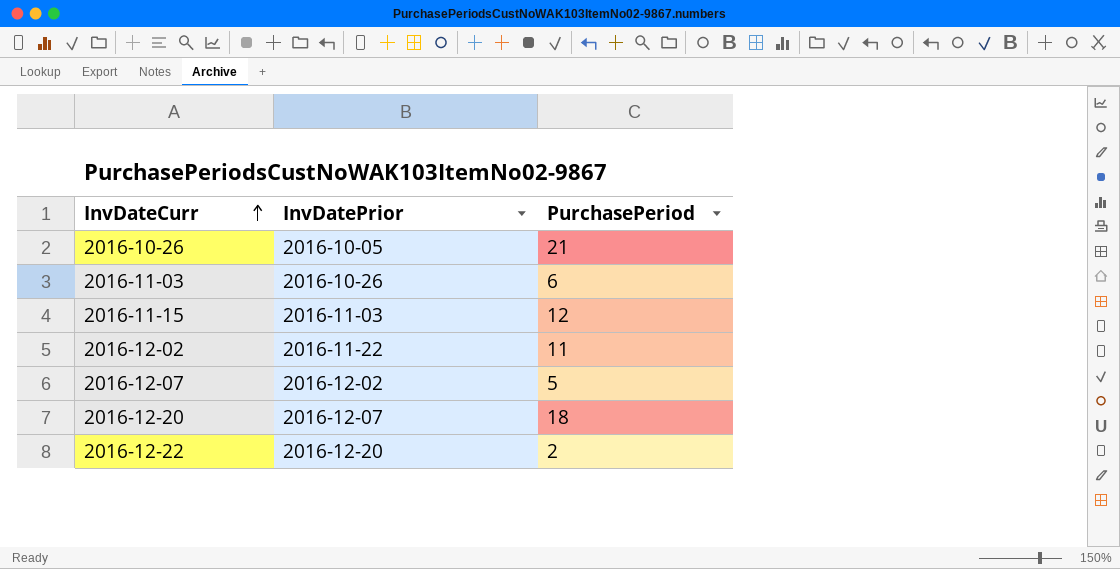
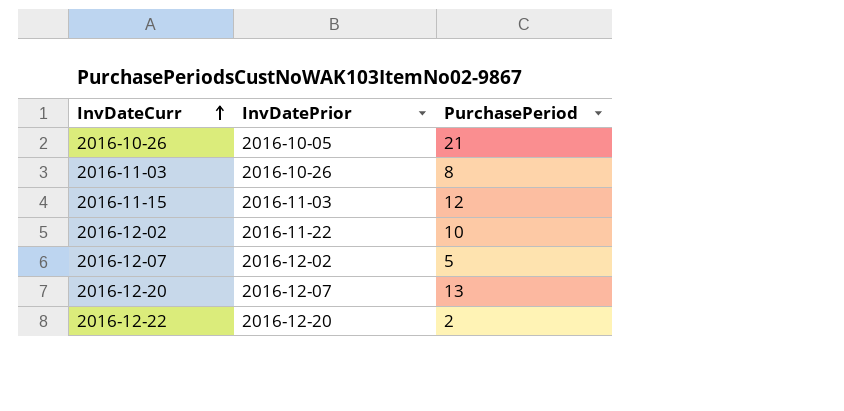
2016-11-03 | PurchasePeriod: 6 -> 8
2016-12-02 | PurchasePeriod: 11 -> 10
2016-12-20 | PurchasePeriod: 18 -> 13

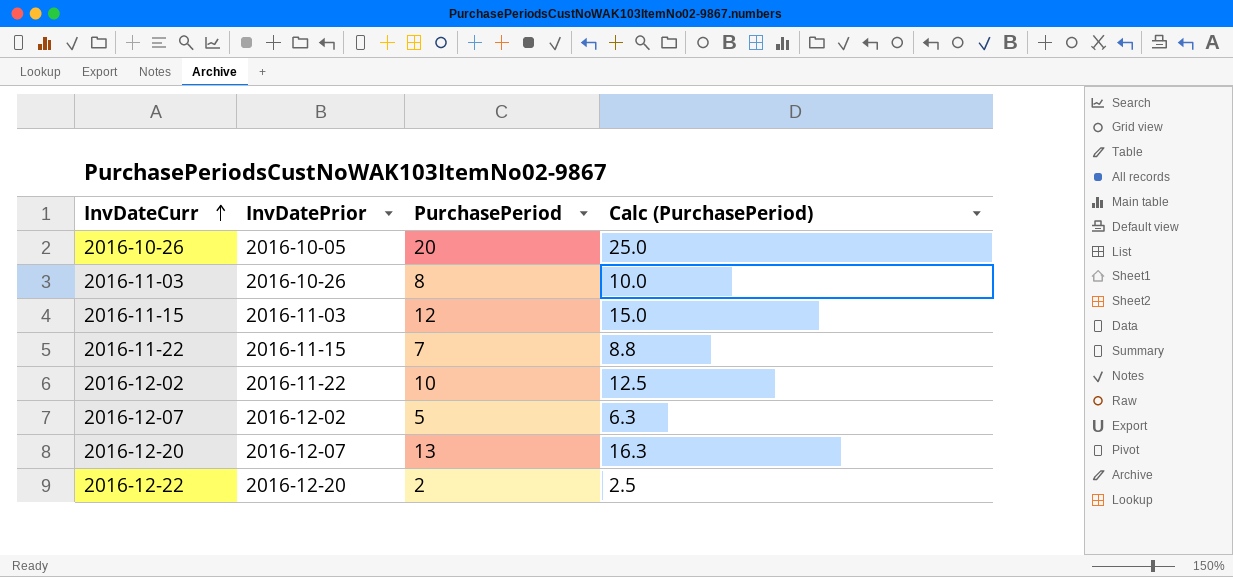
column Calc (PurchasePeriod) | formula: none -> [PurchasePeriod] * 1.25
2016-10-26 | PurchasePeriod: 21 -> 20
row 2016-11-22: none -> 2016-11-15 | 7 | 8.8

